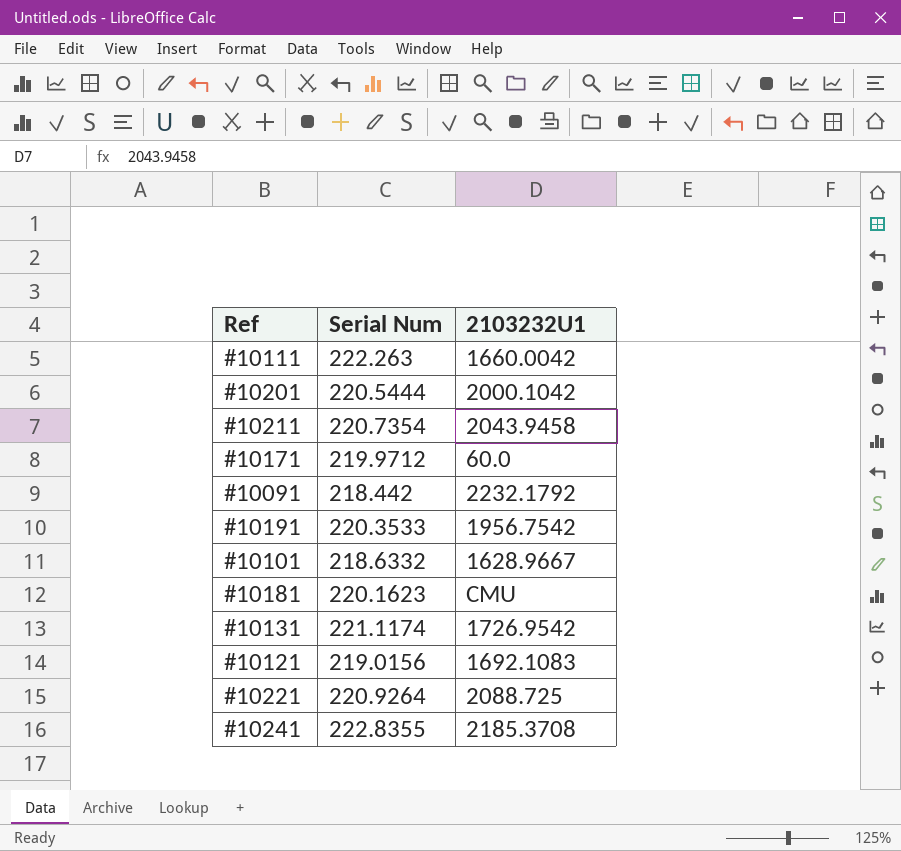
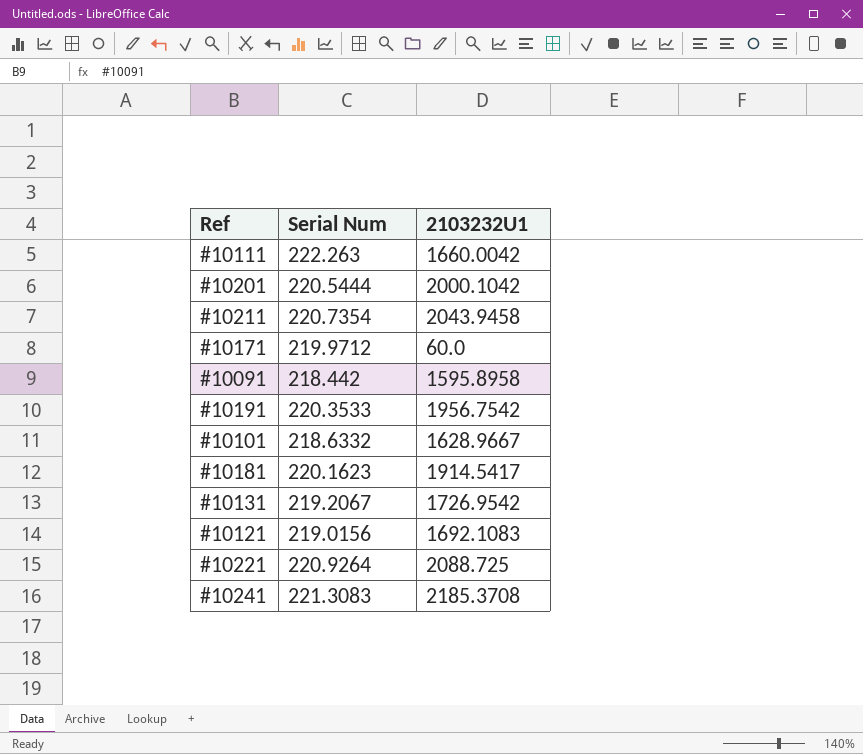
#10091 | 2103232U1: 2232.1792 -> 1595.8958
#10181 | 2103232U1: CMU -> 1914.5417
#10131 | Serial Num: 221.1174 -> 219.2067
#10241 | Serial Num: 222.8355 -> 221.3083

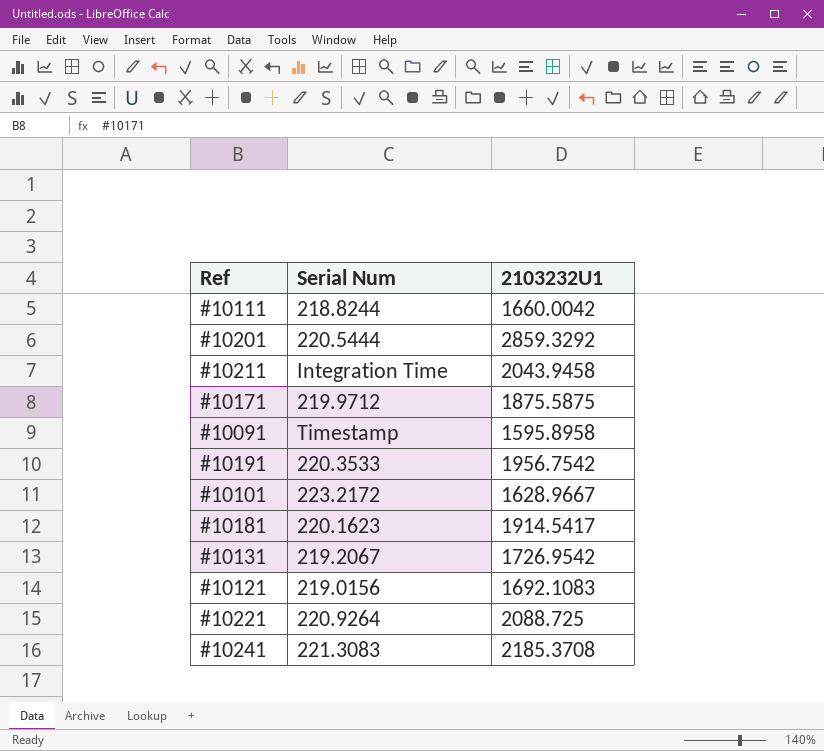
#10111 | Serial Num: 222.263 -> 218.8244
#10201 | 2103232U1: 2000.1042 -> 2859.3292
#10211 | Serial Num: 220.7354 -> Integration Time
#10171 | 2103232U1: 60.0 -> 1875.5875
#10091 | Serial Num: 218.442 -> Timestamp
#10101 | Serial Num: 218.6332 -> 223.2172

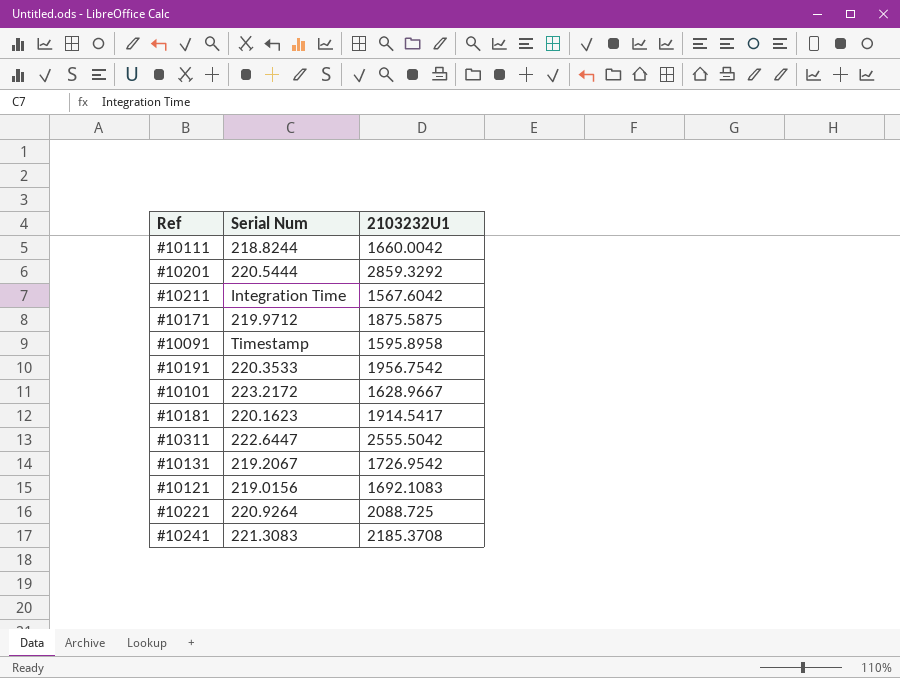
#10211 | 2103232U1: 2043.9458 -> 1567.6042
row #10311: none -> 222.6447 | 2555.5042

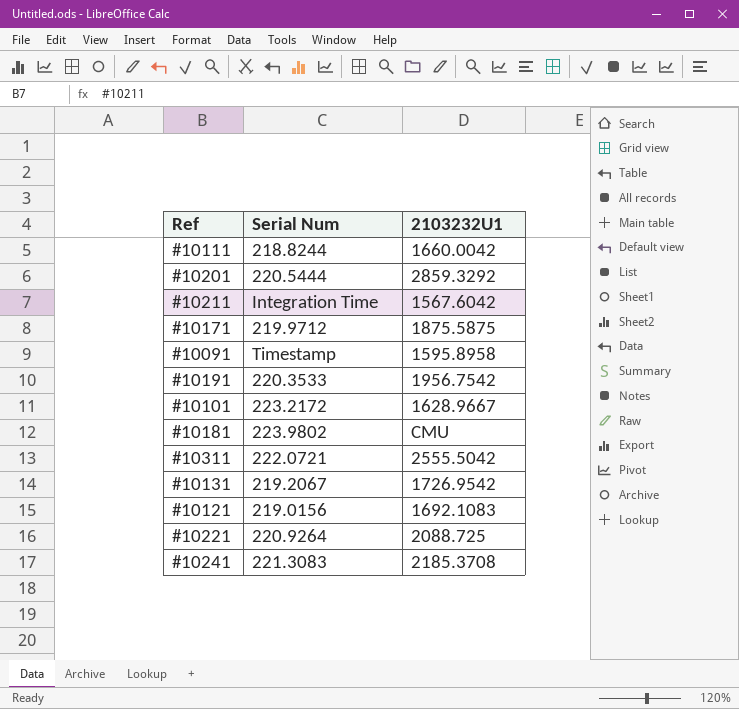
#10181 | Serial Num: 220.1623 -> 223.9802
#10181 | 2103232U1: 1914.5417 -> CMU
#10311 | Serial Num: 222.6447 -> 222.0721

